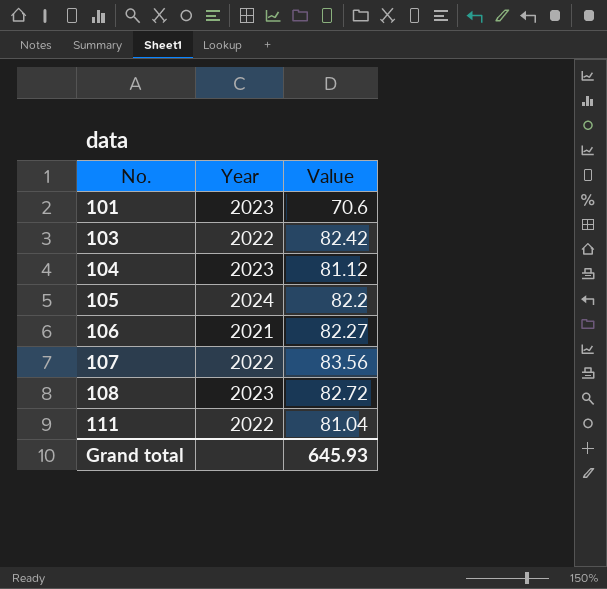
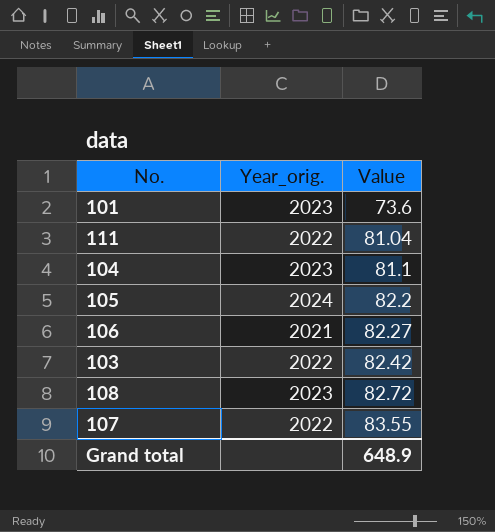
row order: No. ascending -> Value ascending
column name: Year -> Year_orig.
101 | Value: 70.6 -> 73.6
104 | Value: 81.12 -> 81.1
107 | Value: 83.56 -> 83.55
Grand total | Value: 645.93 -> 648.9

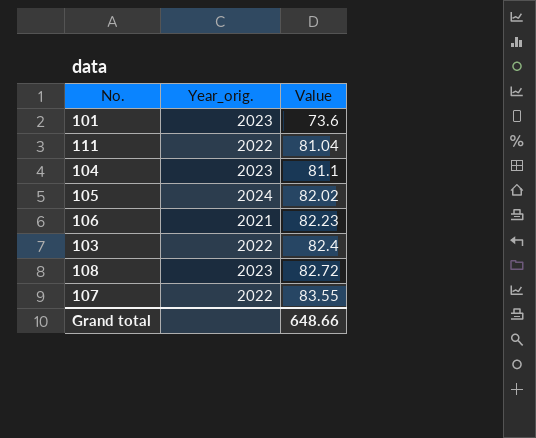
105 | Value: 82.2 -> 82.02
106 | Value: 82.27 -> 82.23
103 | Value: 82.42 -> 82.4
Grand total | Value: 648.9 -> 648.66

